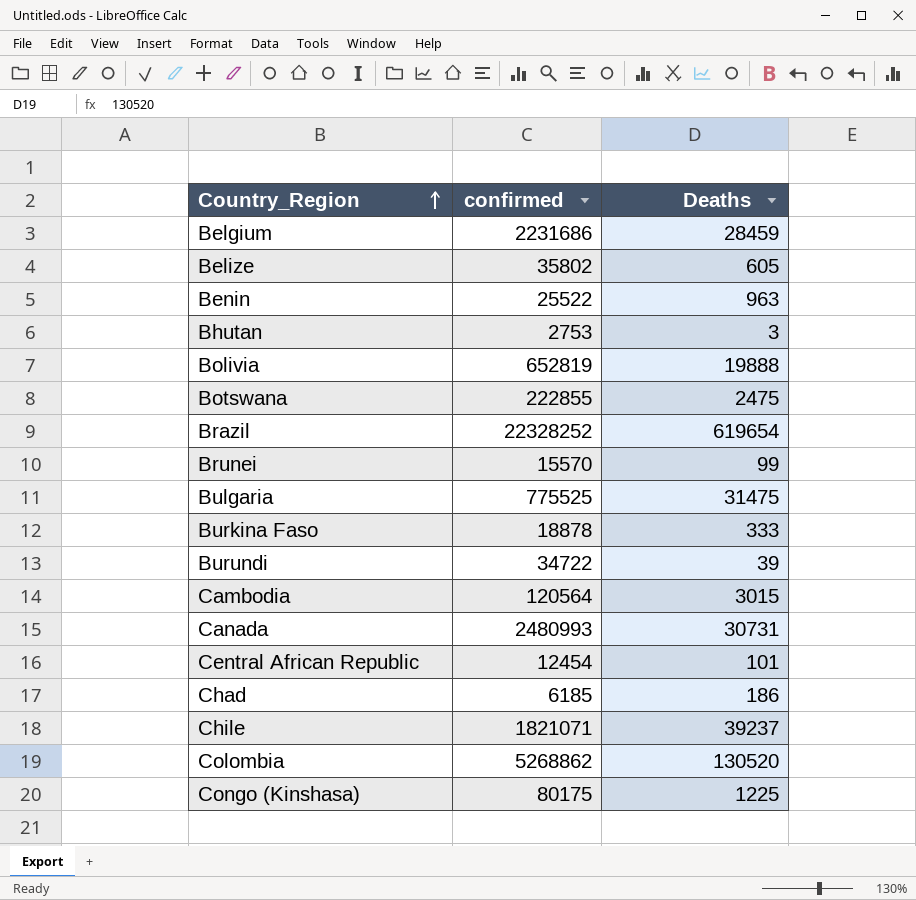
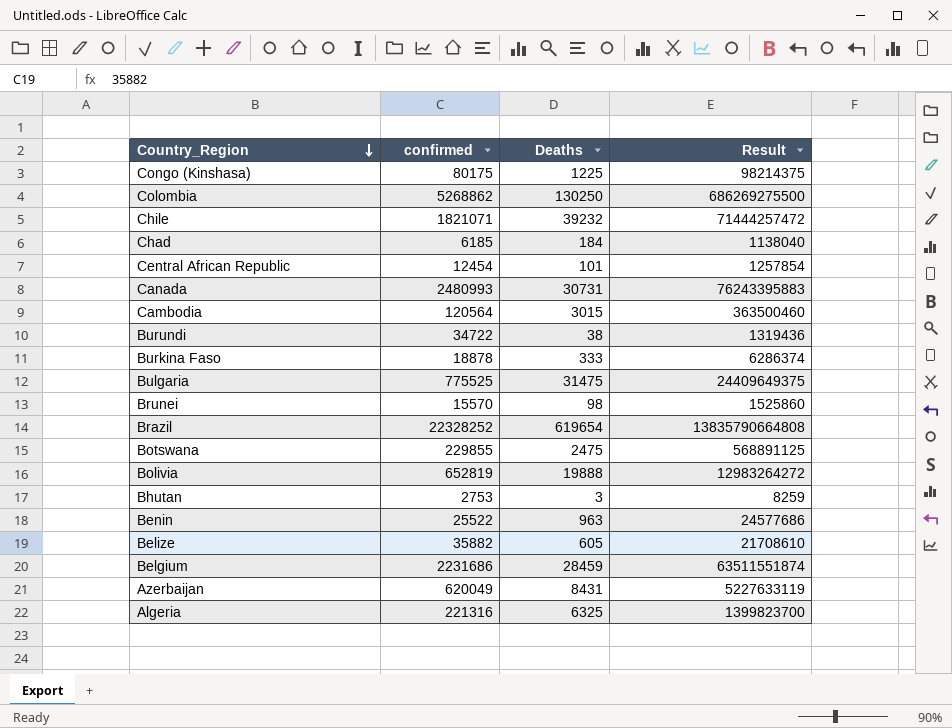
row order: Country_Region ascending -> Country_Region descending
column Result | formula: none -> [confirmed] * [Deaths]
Colombia | Deaths: 130520 -> 130250
Chile | Deaths: 39237 -> 39232
Chad | Deaths: 186 -> 184
Burundi | Deaths: 39 -> 38
Brunei | Deaths: 99 -> 98
Botswana | confirmed: 222855 -> 229855
Belize | confirmed: 35802 -> 35882
row Azerbaijan: none -> 620049 | 8431 | 5227633119
row Algeria: none -> 221316 | 6325 | 1399823700

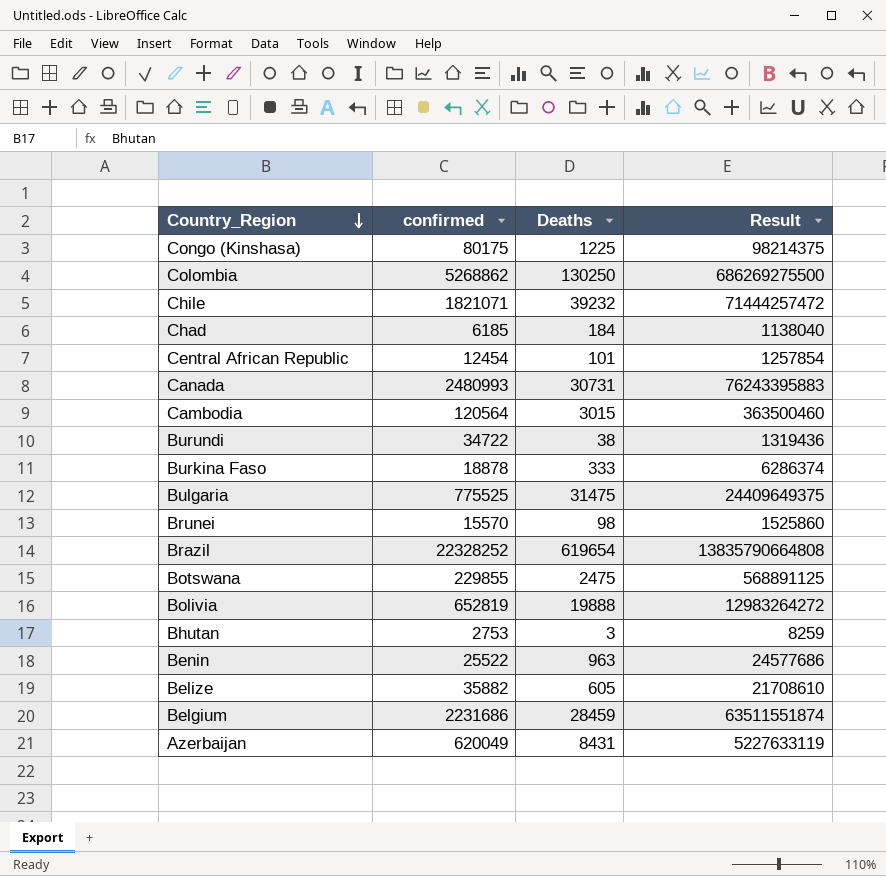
row Algeria: 221316 | 6325 | 1399823700 -> none

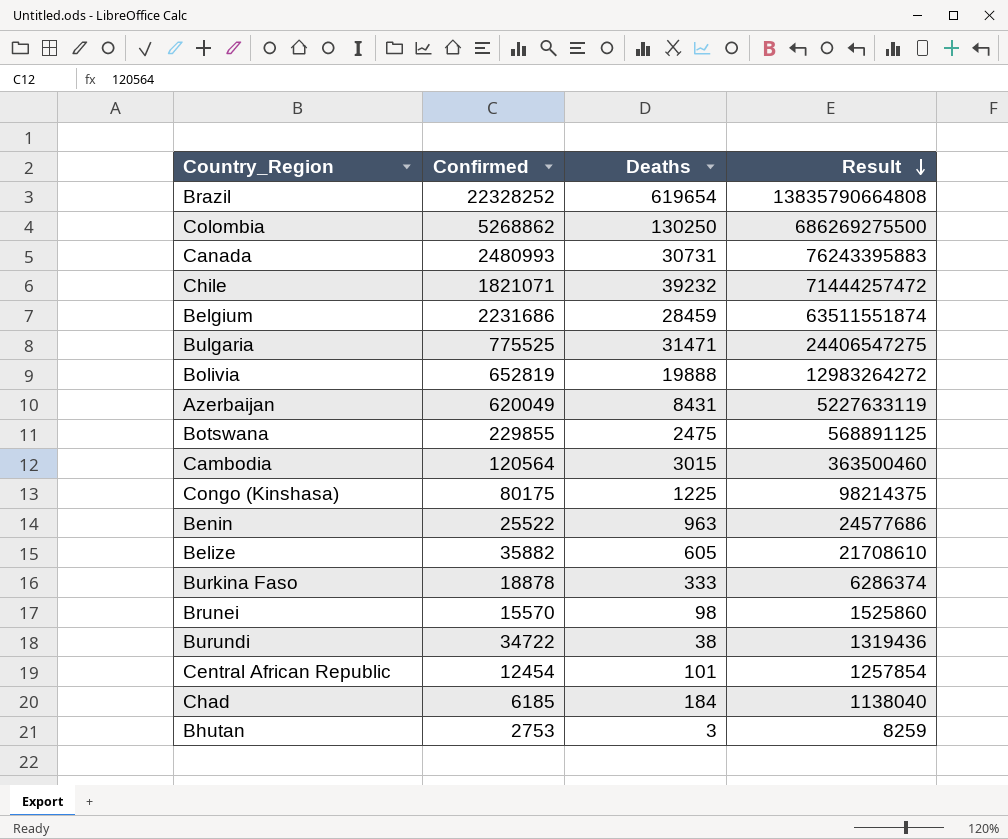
row order: Country_Region descending -> Result descending
column name: confirmed -> Confirmed
Bulgaria | Deaths: 31475 -> 31471
Bulgaria | Result: 24409649375 -> 24406547275

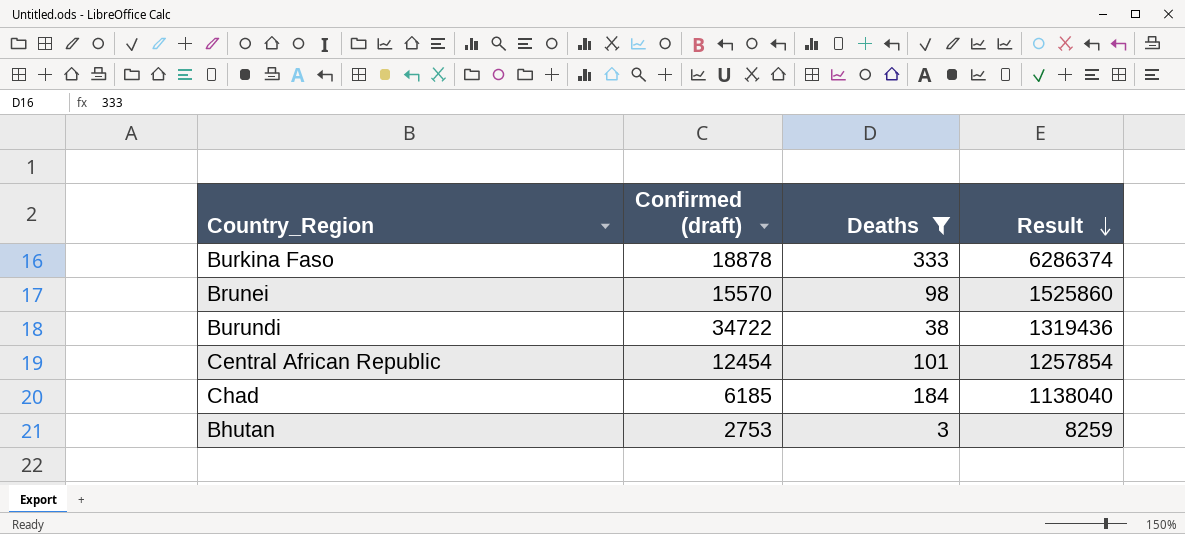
filter: none -> Deaths <= 333
column name: Confirmed -> Confirmed (draft)

